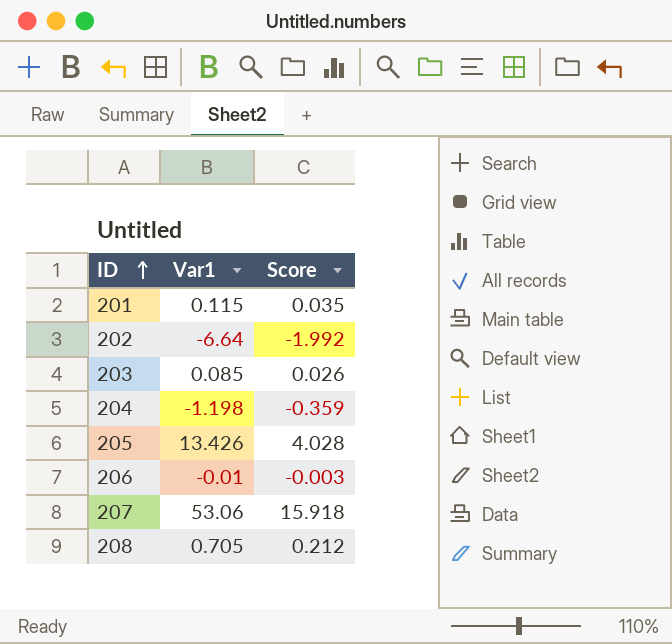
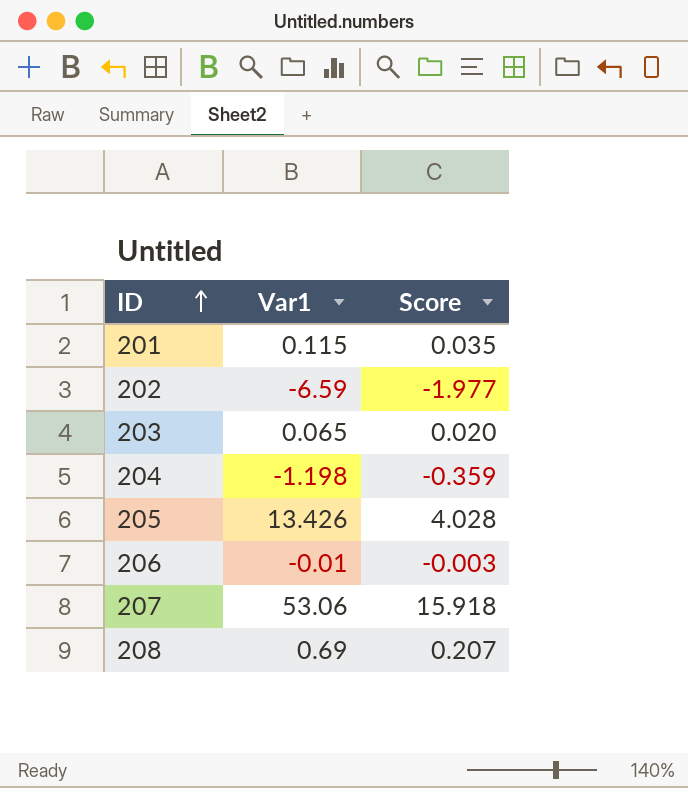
202 | Var1: -6.64 -> -6.59
202 | Score: -1.992 -> -1.977
203 | Var1: 0.085 -> 0.065
203 | Score: 0.026 -> 0.020
208 | Var1: 0.705 -> 0.69
208 | Score: 0.212 -> 0.207

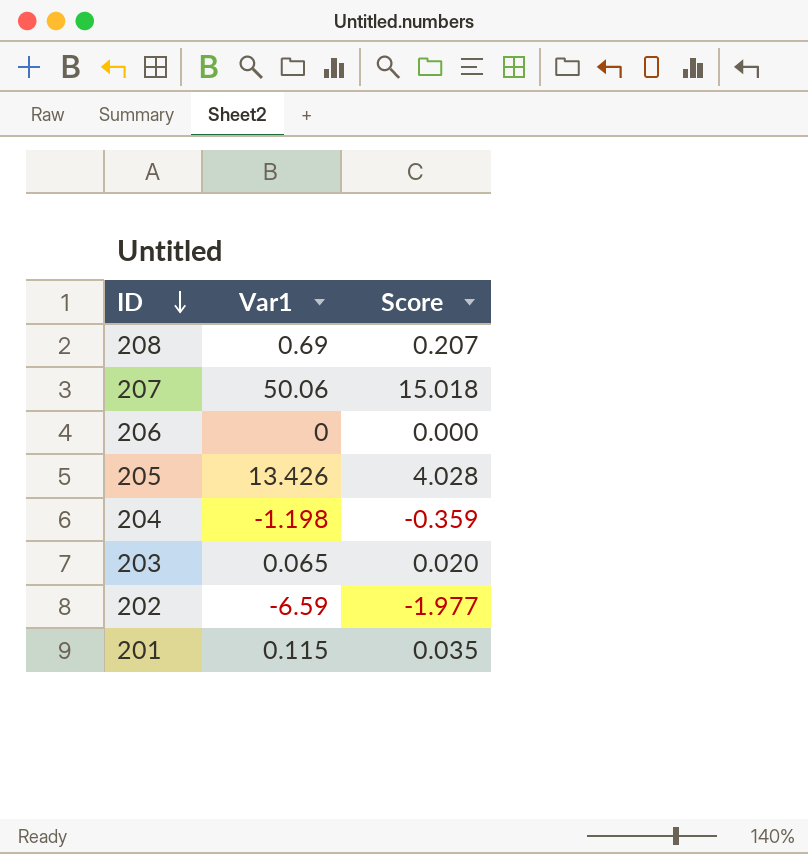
row order: ID ascending -> ID descending
207 | Var1: 53.06 -> 50.06
207 | Score: 15.918 -> 15.018
206 | Var1: -0.01 -> 0
206 | Score: -0.003 -> 0.000

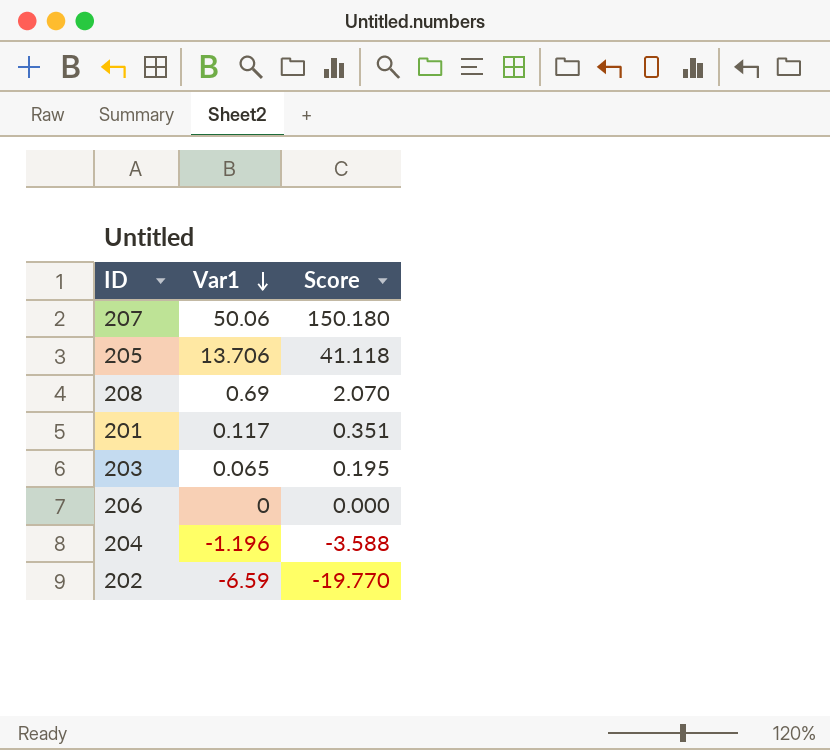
row order: ID descending -> Var1 descending
column Score | formula: [Var1] * 0.3 -> [Var1] * 3
205 | Var1: 13.426 -> 13.706
201 | Var1: 0.115 -> 0.117
204 | Var1: -1.198 -> -1.196

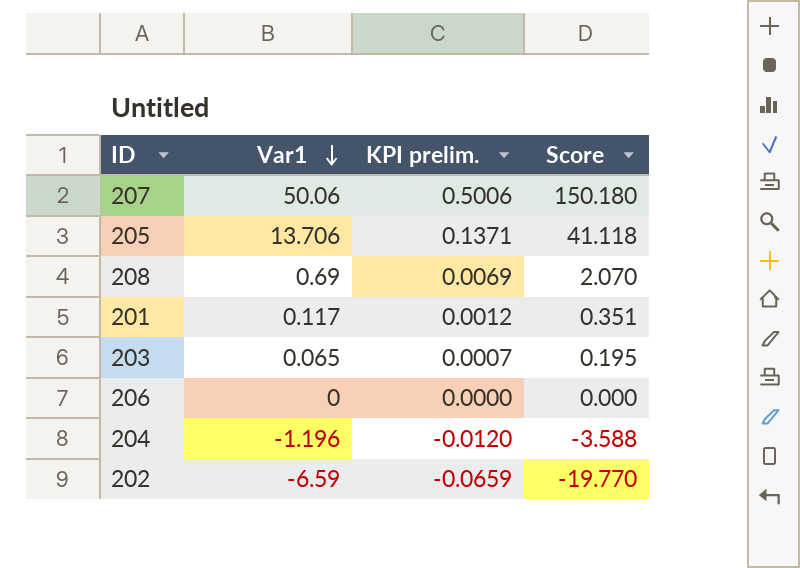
column KPI prelim. | formula: none -> [Var1] * 0.01

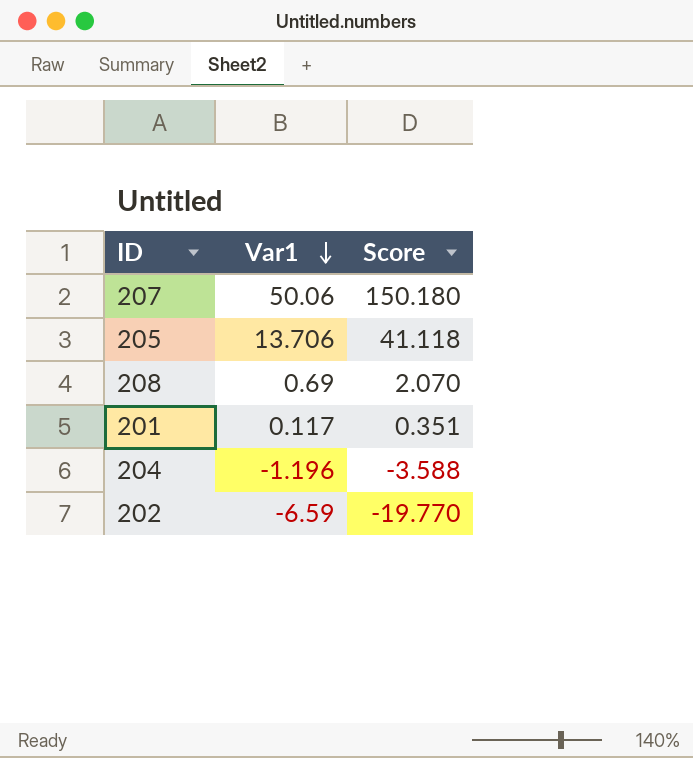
column KPI prelim. | formula: [Var1] * 0.01 -> none
row 203: 0.065 | 0.0007 | 0.195 -> none
row 206: 0 | 0.0000 | 0.000 -> none

